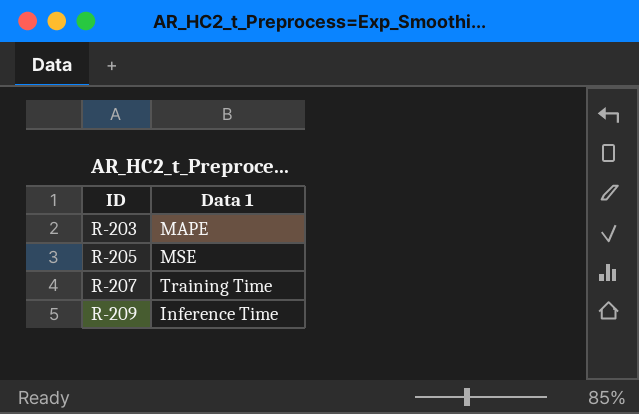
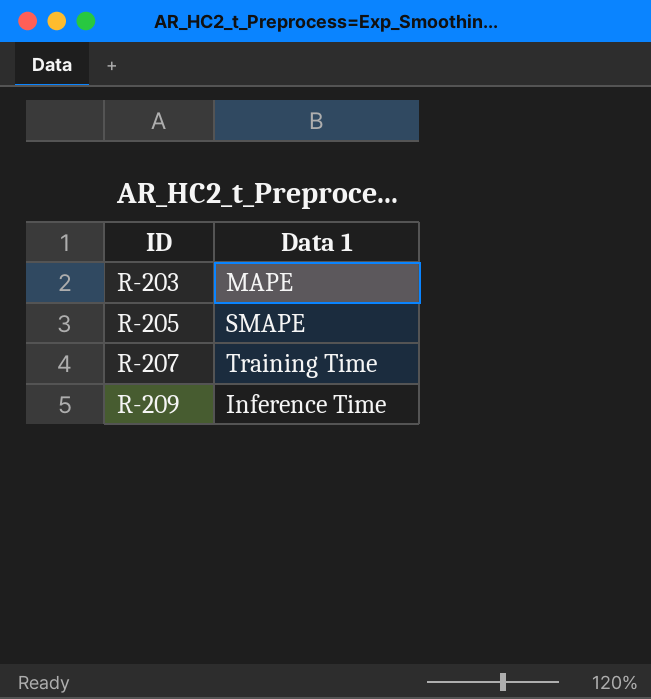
R-205 | Data 1: MSE -> SMAPE

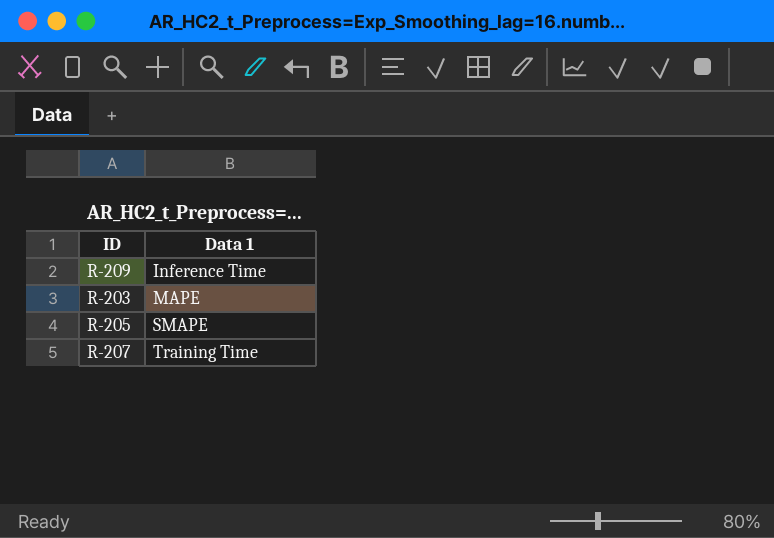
row order: ID ascending -> Data 1 ascending

